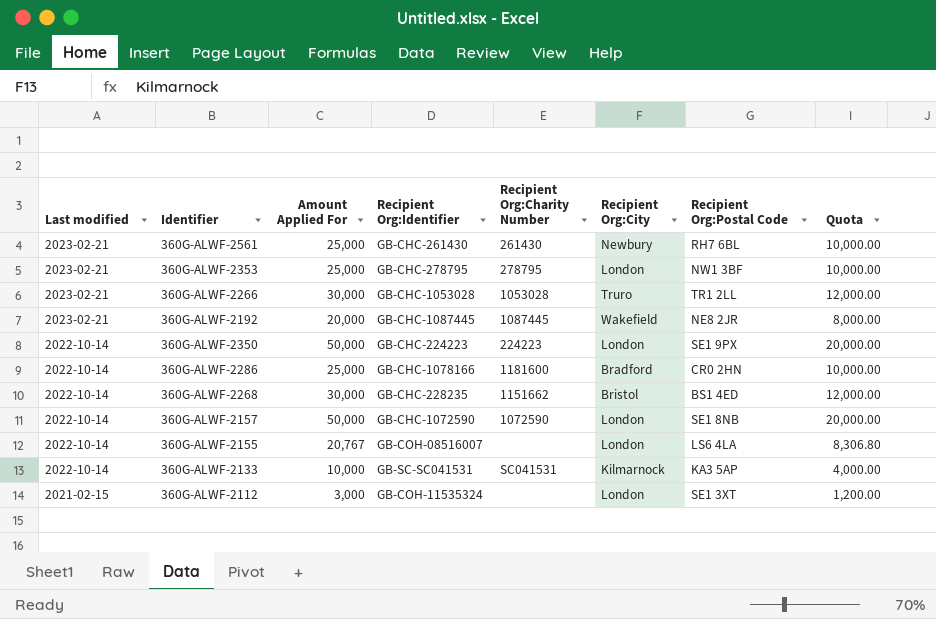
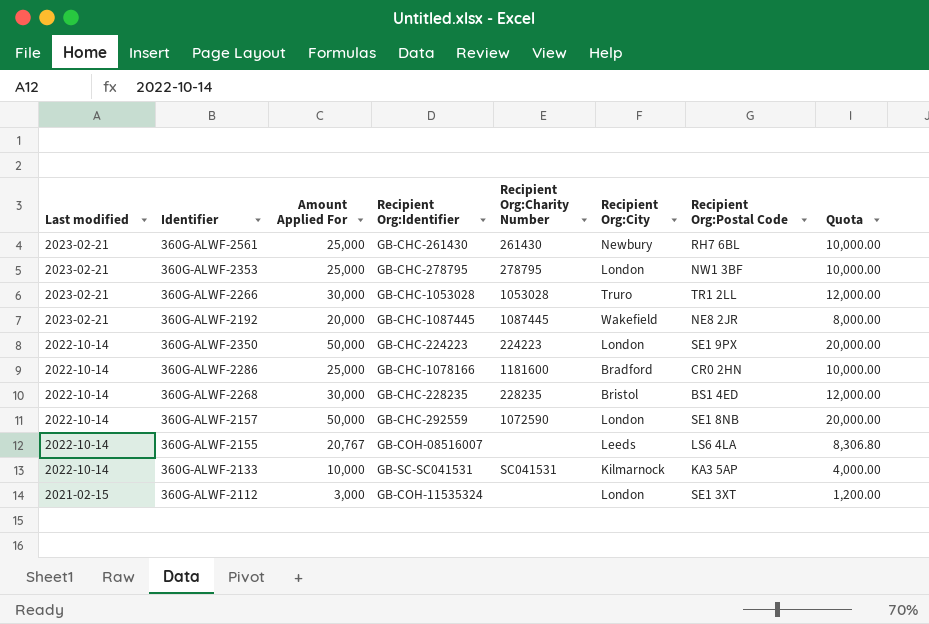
360G-ALWF-2268 | Recipient Org:Charity Number: 1151662 -> 228235
360G-ALWF-2157 | Recipient Org:Identifier: GB-CHC-1072590 -> GB-CHC-292559
360G-ALWF-2155 | Recipient Org:City: London -> Leeds

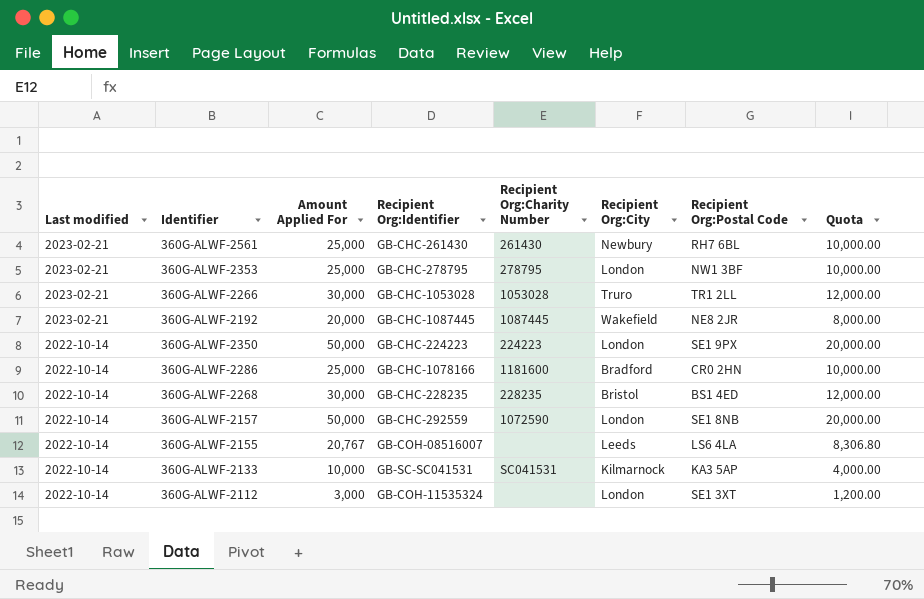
360G-ALWF-2112 | Last modified: 2021-02-15 -> 2022-10-14

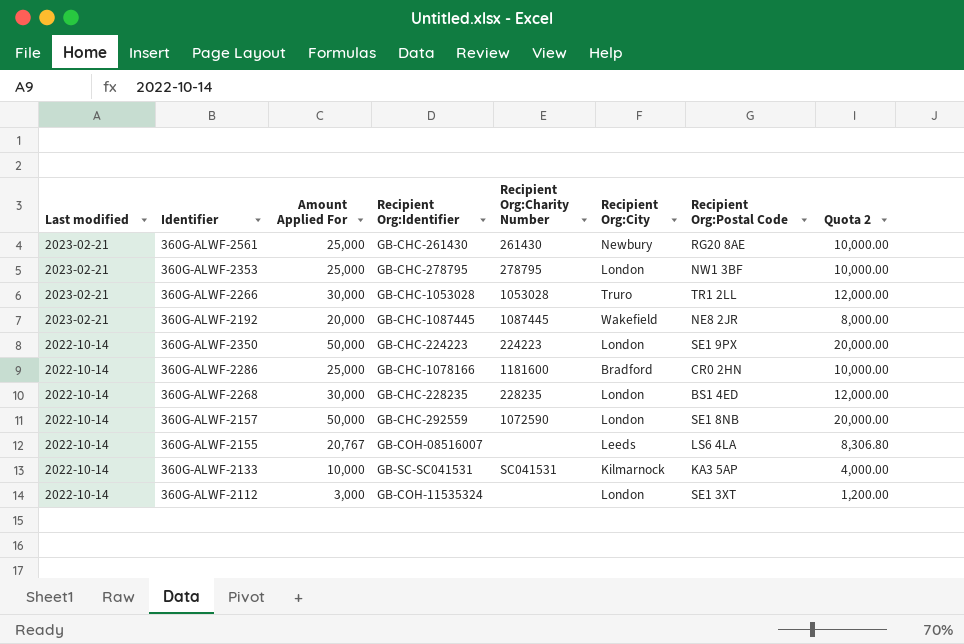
column name: Quota -> Quota 2
360G-ALWF-2561 | Recipient Org:Postal Code: RH7 6BL -> RG20 8AE
360G-ALWF-2268 | Recipient Org:City: Bristol -> London

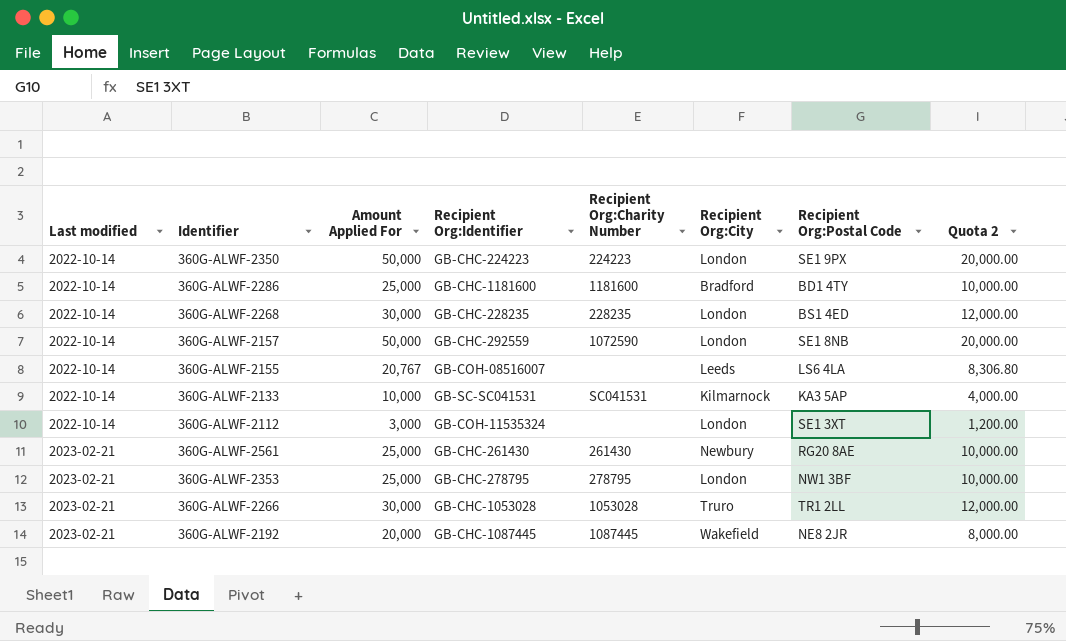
row order: Last modified descending -> Last modified ascending
360G-ALWF-2286 | Recipient Org:Identifier: GB-CHC-1078166 -> GB-CHC-1181600
360G-ALWF-2286 | Recipient Org:Postal Code: CR0 2HN -> BD1 4TY

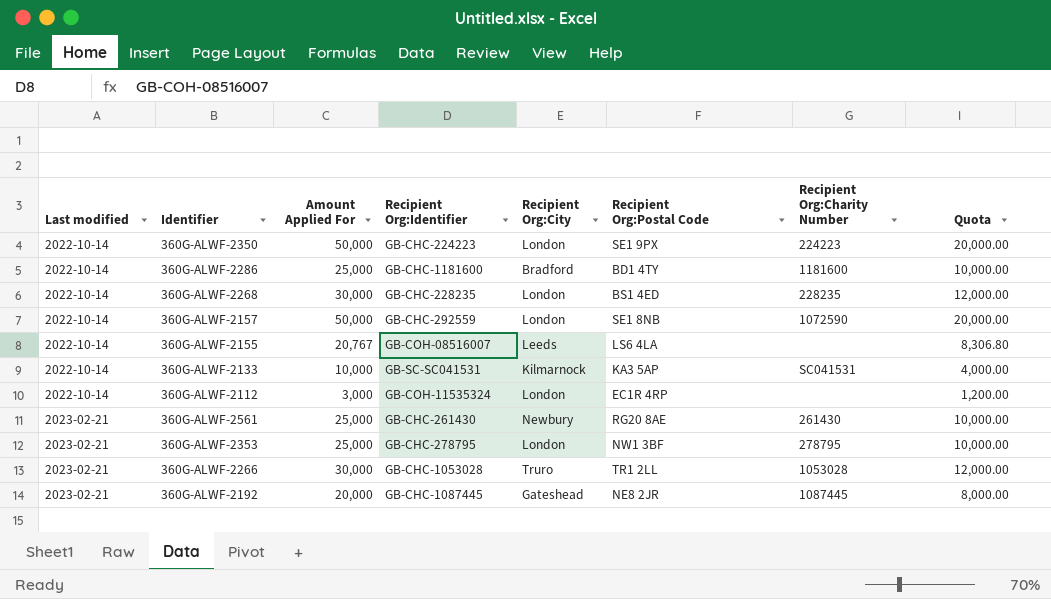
column Recipient Org:Charity Number | position: 5 -> 7
column name: Quota 2 -> Quota
360G-ALWF-2112 | Recipient Org:Postal Code: SE1 3XT -> EC1R 4RP
360G-ALWF-2192 | Recipient Org:City: Wakefield -> Gateshead

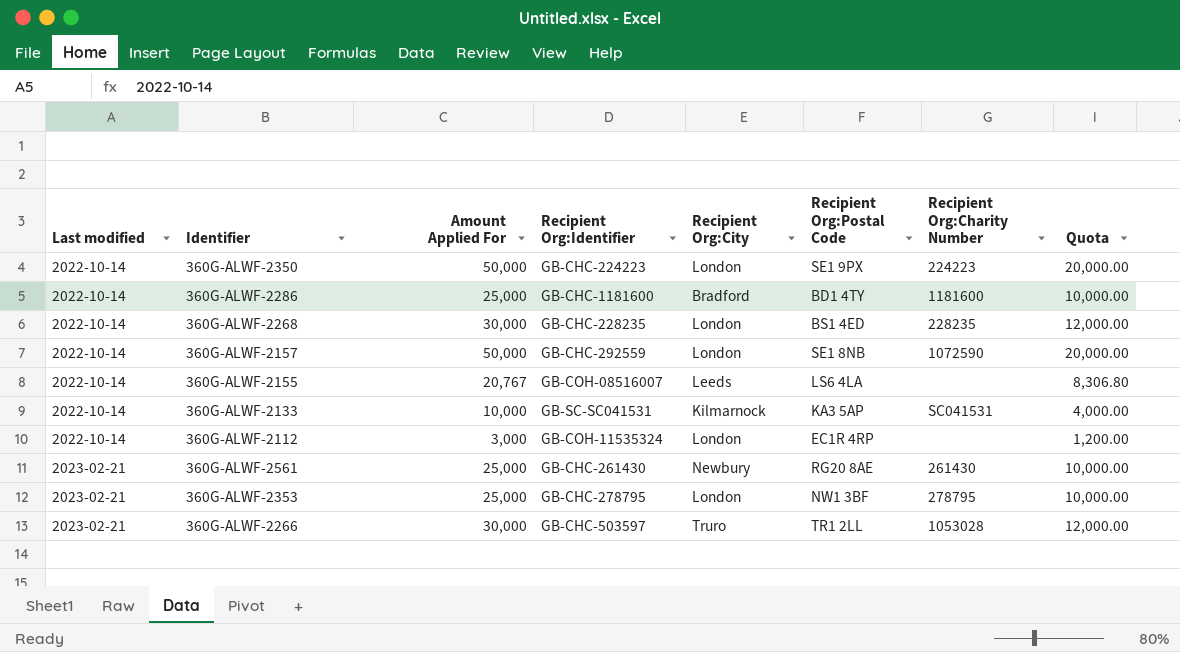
row 360G-ALWF-2192: 2023-02-21 | 20,000 | GB-CHC-1087445 | Gateshead | NE8 2JR | 1087445 | 8,000.00 -> none
360G-ALWF-2266 | Recipient Org:Identifier: GB-CHC-1053028 -> GB-CHC-503597

